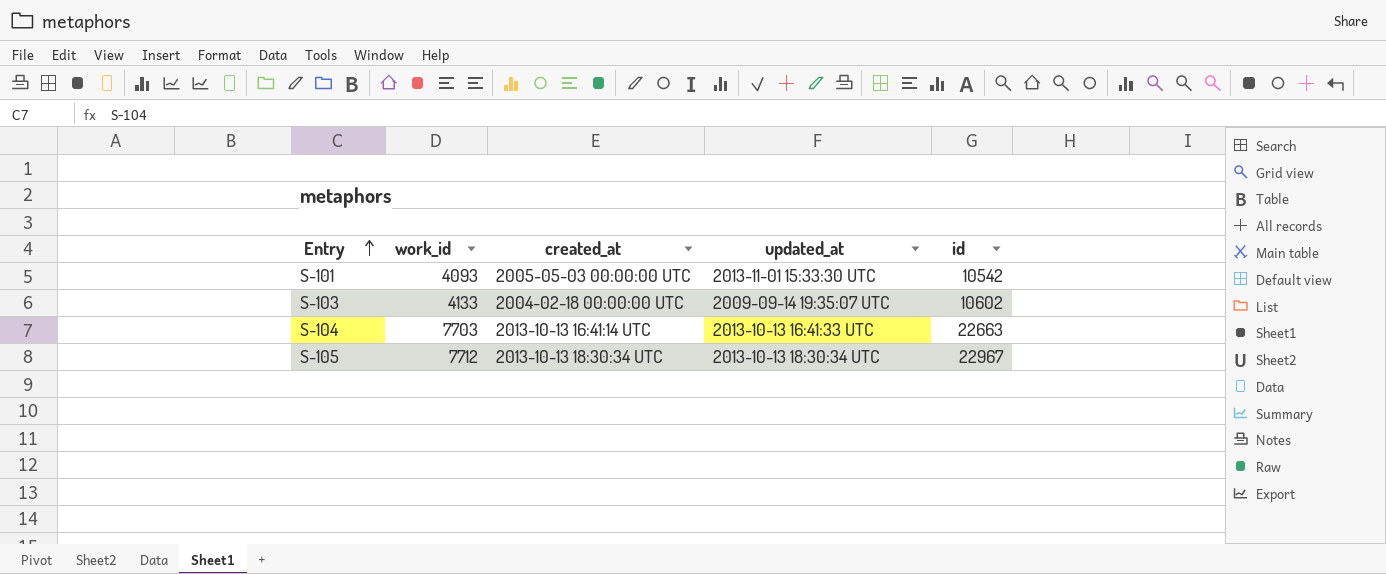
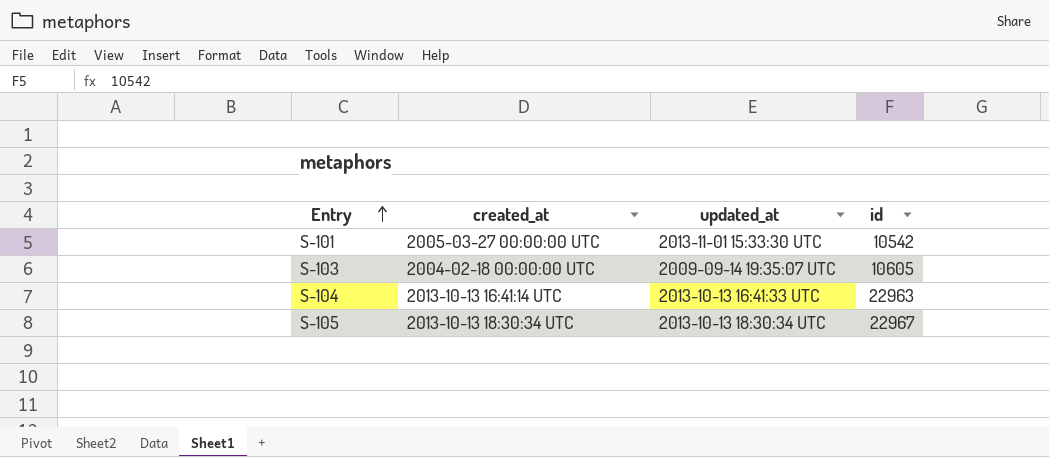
column work_id | position: 2 -> none
S-101 | created_at: 2005-05-03 00:00:00 UTC -> 2005-03-27 00:00:00 UTC
S-103 | id: 10602 -> 10605
S-104 | id: 22663 -> 22963

